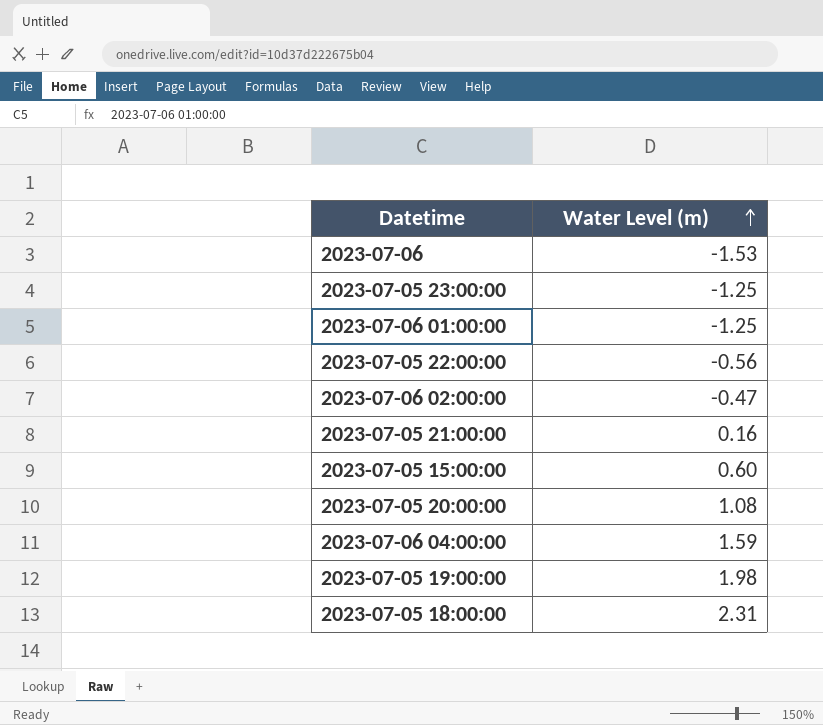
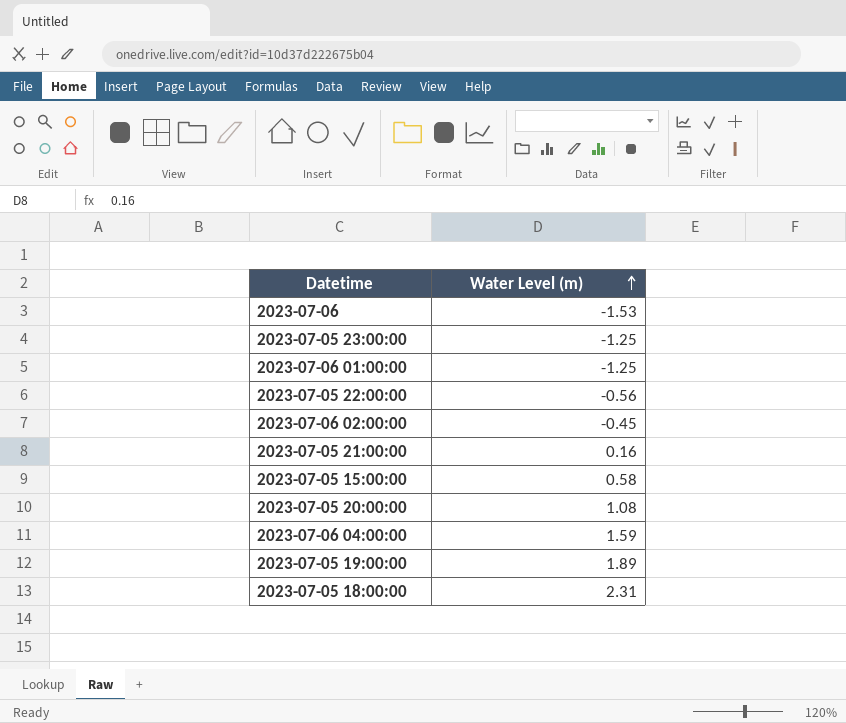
2023-07-06 02:00:00 | Water Level (m): -0.47 -> -0.45
2023-07-05 15:00:00 | Water Level (m): 0.60 -> 0.58
2023-07-05 19:00:00 | Water Level (m): 1.98 -> 1.89

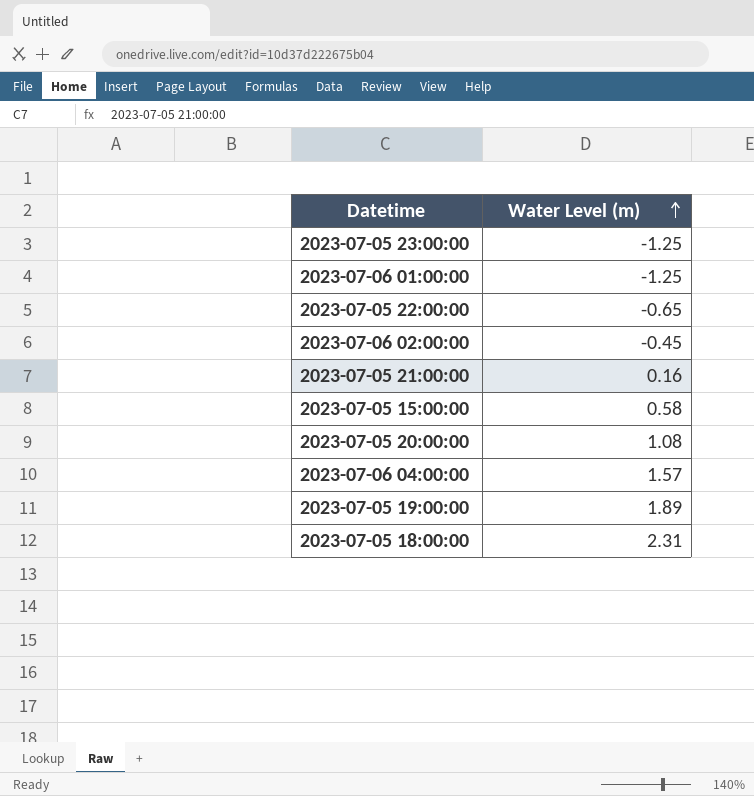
row 2023-07-06: -1.53 -> none
2023-07-05 22:00:00 | Water Level (m): -0.56 -> -0.65
2023-07-06 04:00:00 | Water Level (m): 1.59 -> 1.57

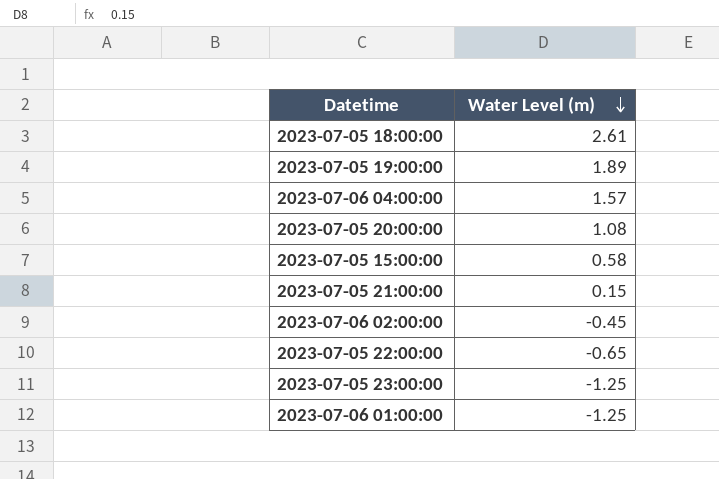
row order: Water Level (m) ascending -> Water Level (m) descending
2023-07-05 18:00:00 | Water Level (m): 2.31 -> 2.61
2023-07-05 21:00:00 | Water Level (m): 0.16 -> 0.15

